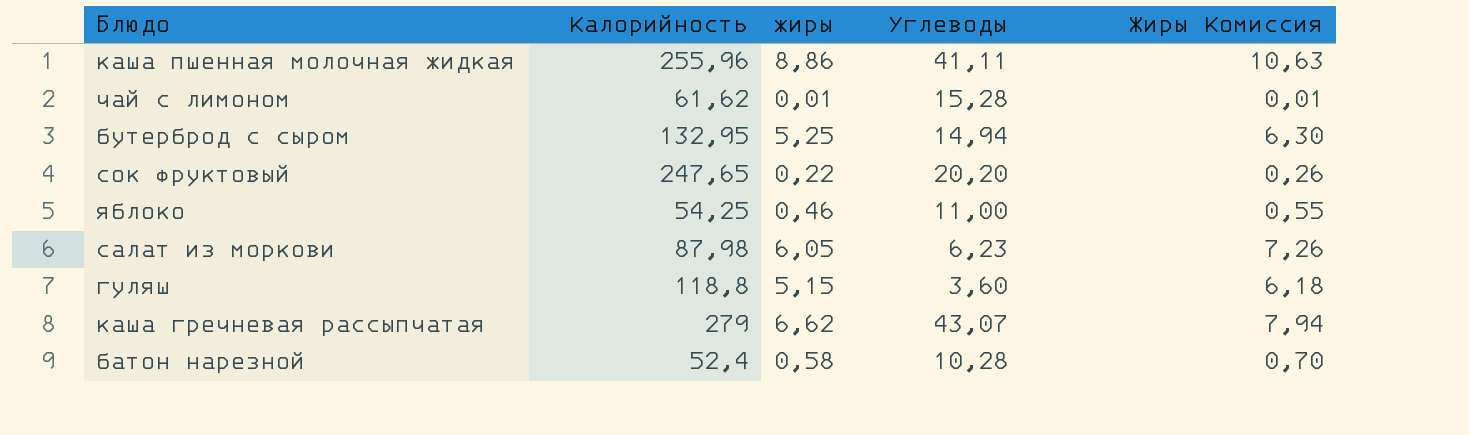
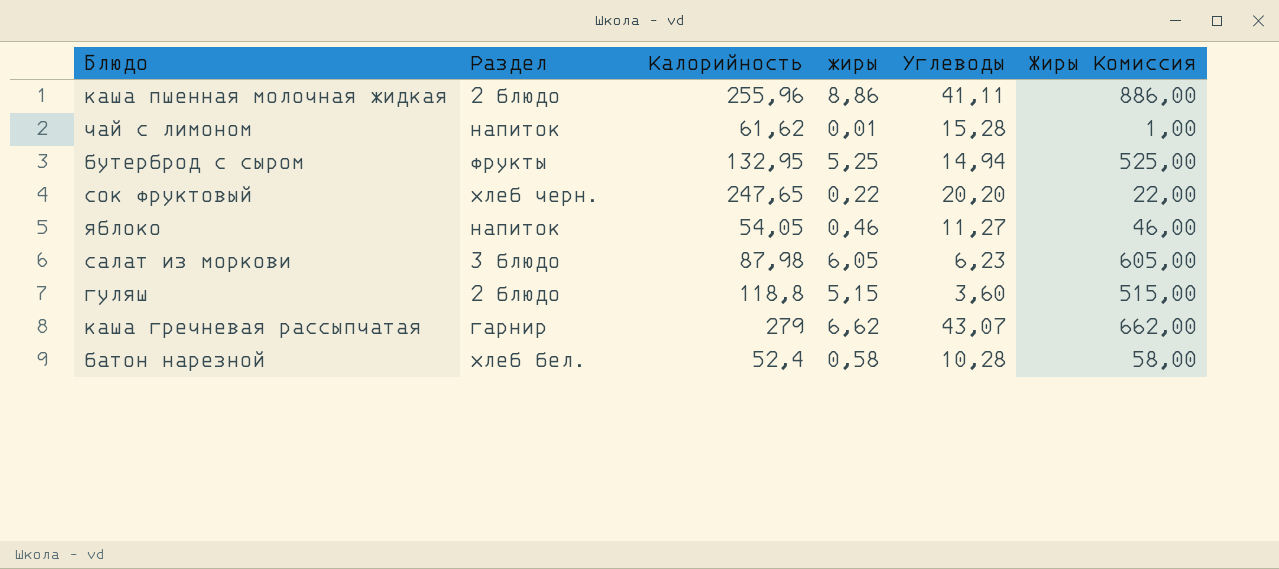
column Раздел | position: none -> 2
column Жиры Комиссия | formula: [жиры] * 1,2 -> [жиры] * 100
яблоко | Калорийность: 54,25 -> 54,05
яблоко | Углеводы: 11,00 -> 11,27

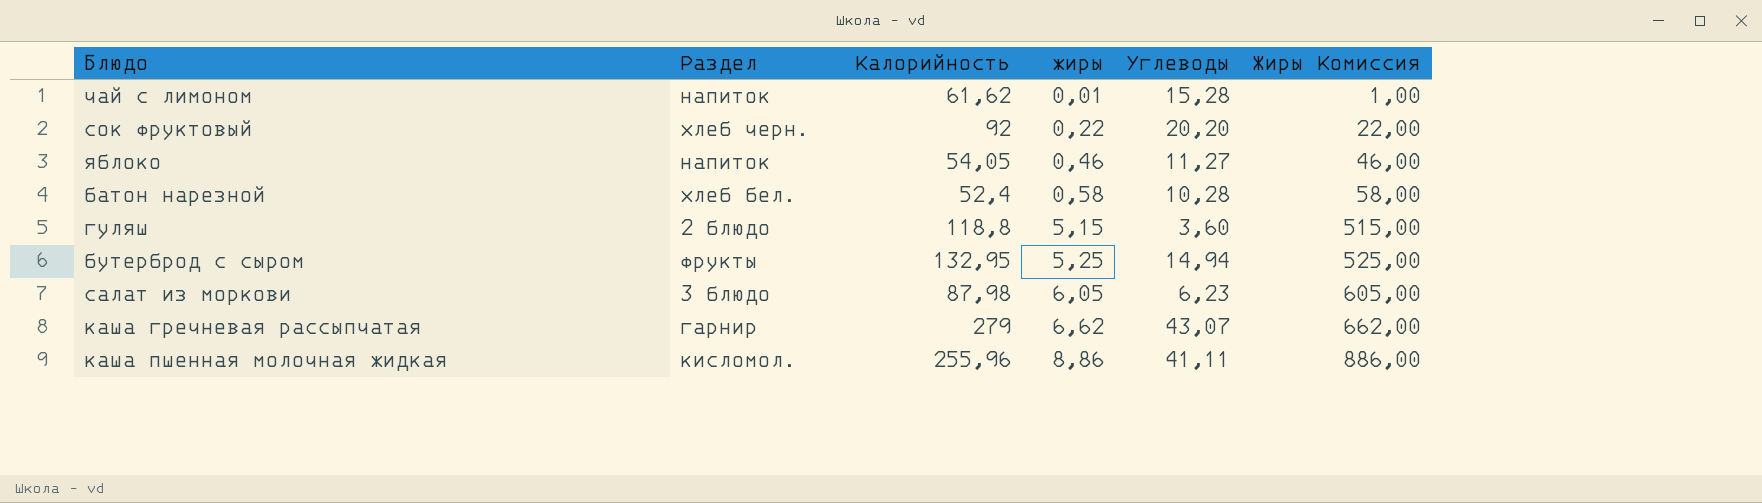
row order: none -> жиры ascending
сок фруктовый | Калорийность: 247,65 -> 92
каша пшенная молочная жидкая | Раздел: 2 блюдо -> кисломол.

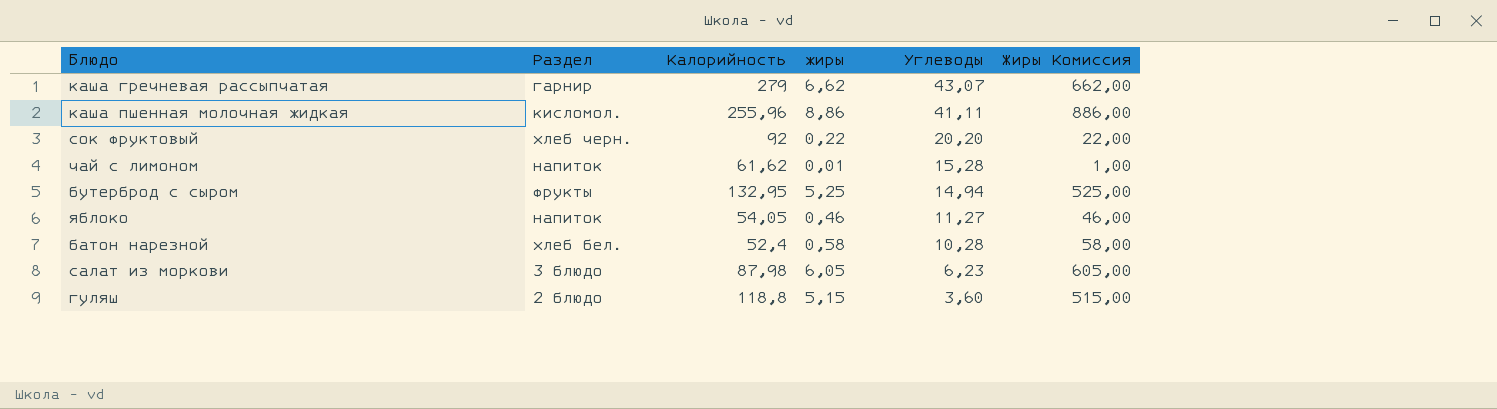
row order: жиры ascending -> Углеводы descending

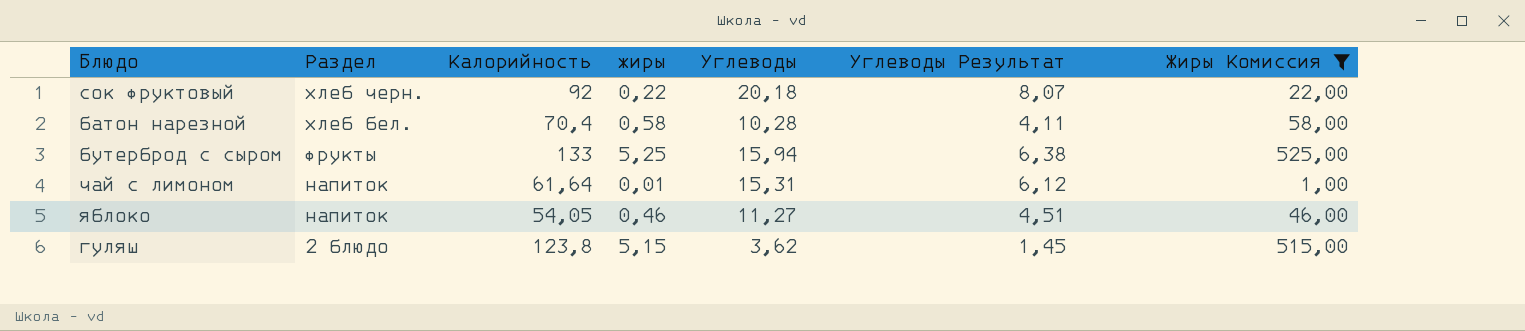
filter: none -> Жиры Комиссия <= 525,00
row order: Углеводы descending -> Раздел descending
column Углеводы Результат | formula: none -> [Углеводы] * 0,4
сок фруктовый | Углеводы: 20,20 -> 20,18
батон нарезной | Калорийность: 52,4 -> 70,4
бутерброд с сыром | Калорийность: 132,95 -> 133
бутерброд с сыром | Углеводы: 14,94 -> 15,94
чай с лимоном | Калорийность: 61,62 -> 61,64
чай с лимоном | Углеводы: 15,28 -> 15,31
гуляш | Калорийность: 118,8 -> 123,8
гуляш | Углеводы: 3,60 -> 3,62

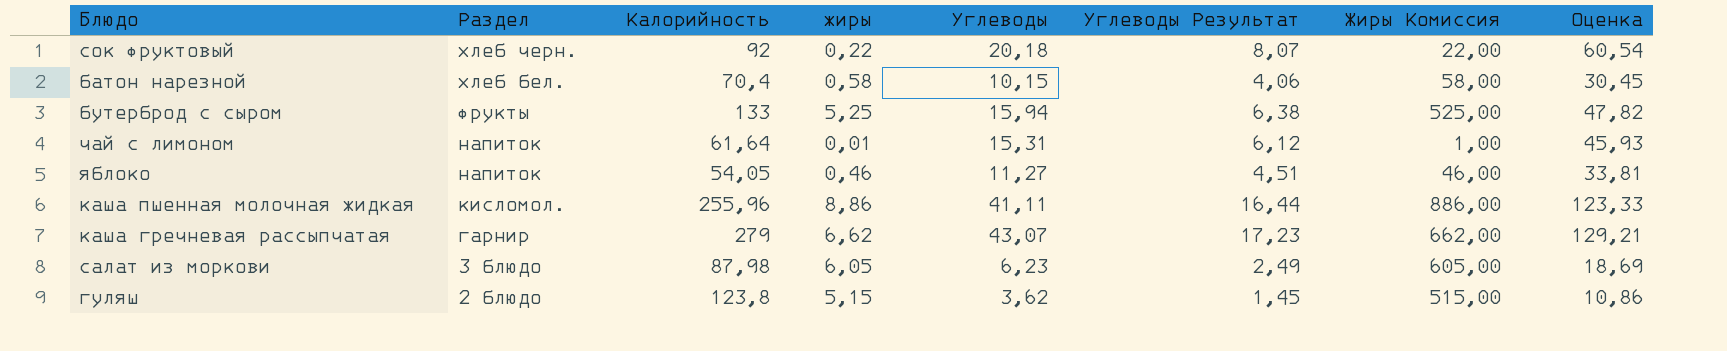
filter: Жиры Комиссия <= 525,00 -> none
column Оценка | formula: none -> [Углеводы] * 3
батон нарезной | Углеводы: 10,28 -> 10,15
батон нарезной | Углеводы Результат: 4,11 -> 4,06

